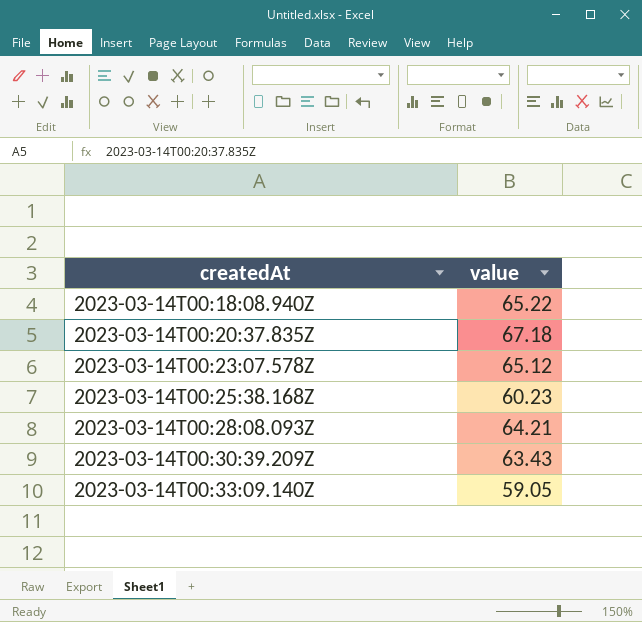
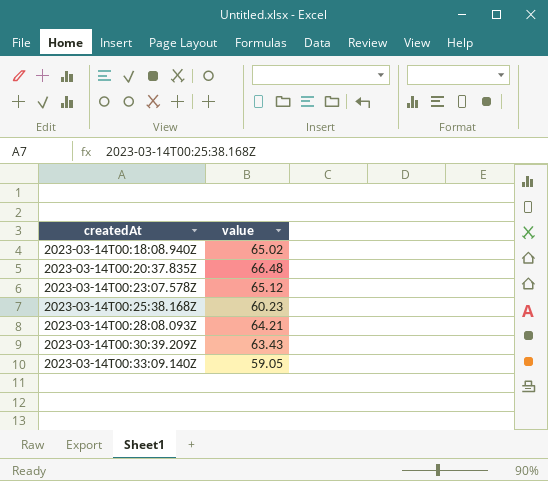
2023-03-14T00:18:08.940Z | value: 65.22 -> 65.02
2023-03-14T00:20:37.835Z | value: 67.18 -> 66.48

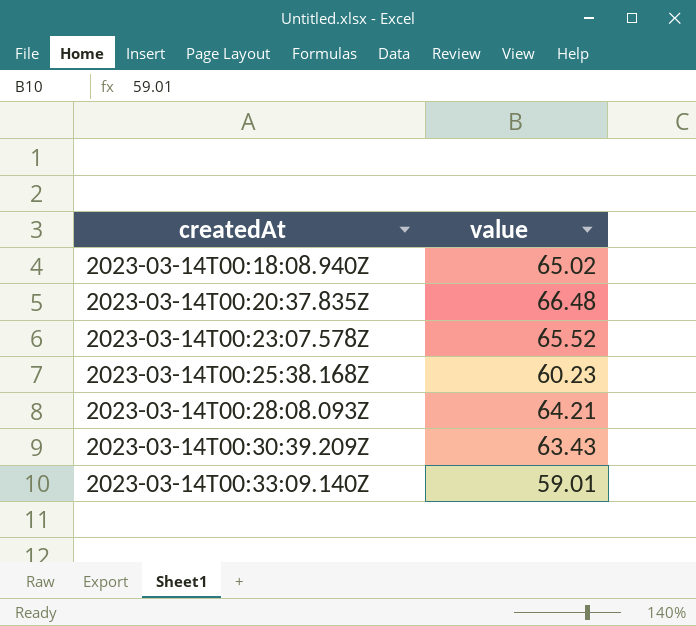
2023-03-14T00:23:07.578Z | value: 65.12 -> 65.52
2023-03-14T00:33:09.140Z | value: 59.05 -> 59.01

